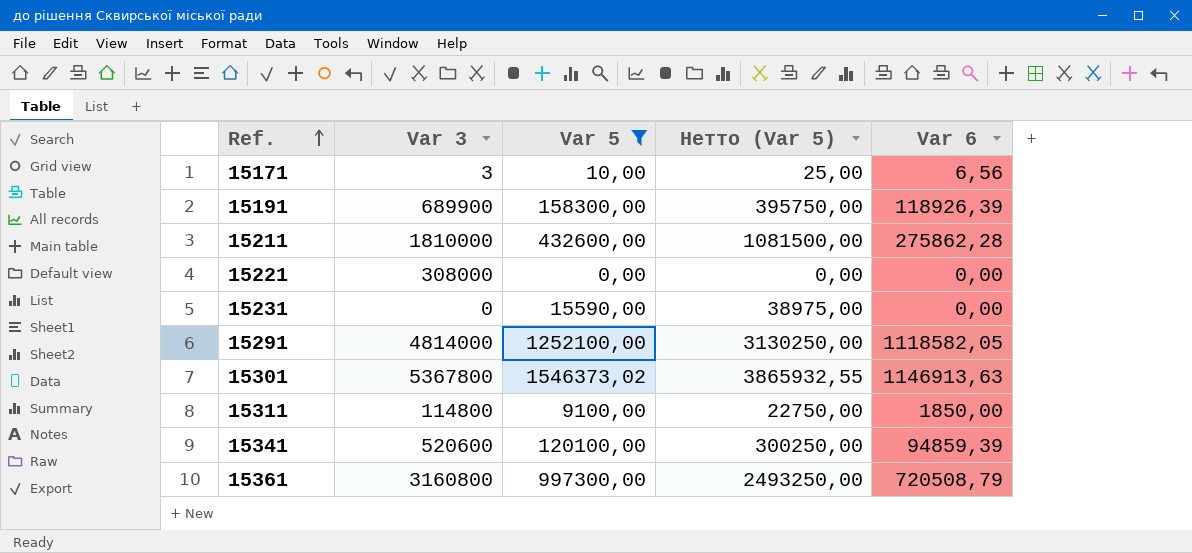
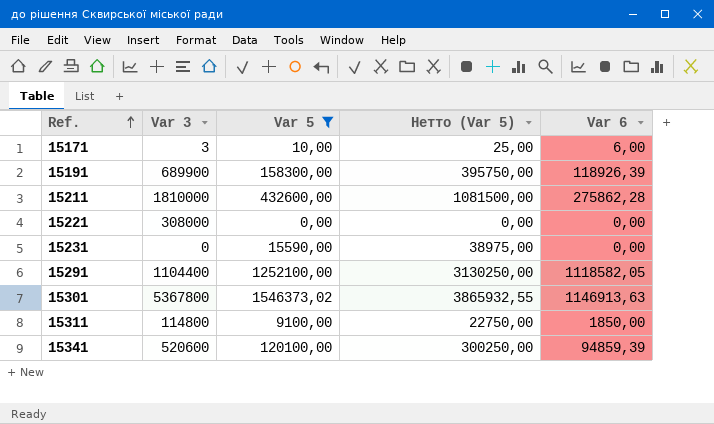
row 15361: 3160800 | 997300,00 | 2493250,00 | 720508,79 -> none
15171 | Var 6: 6,56 -> 6,00
15291 | Var 3: 4814000 -> 1104400

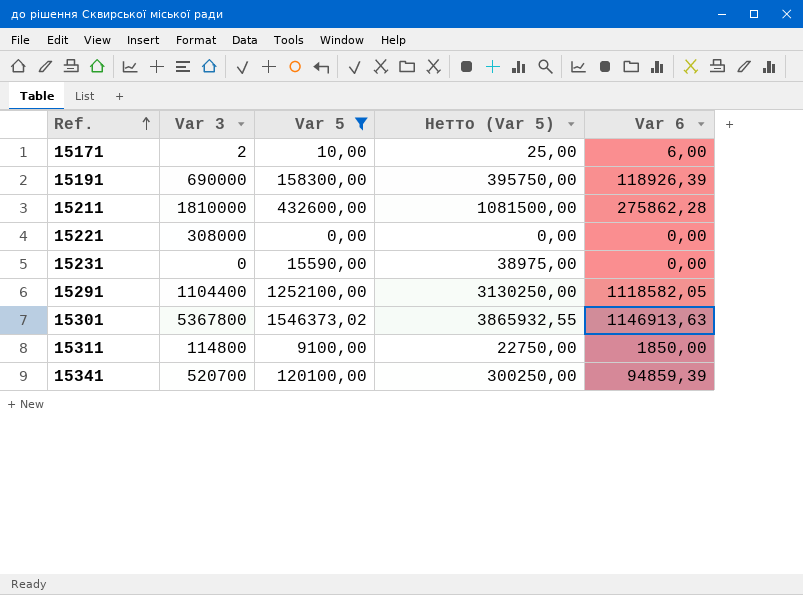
15171 | Var 3: 3 -> 2
15191 | Var 3: 689900 -> 690000
15341 | Var 3: 520600 -> 520700

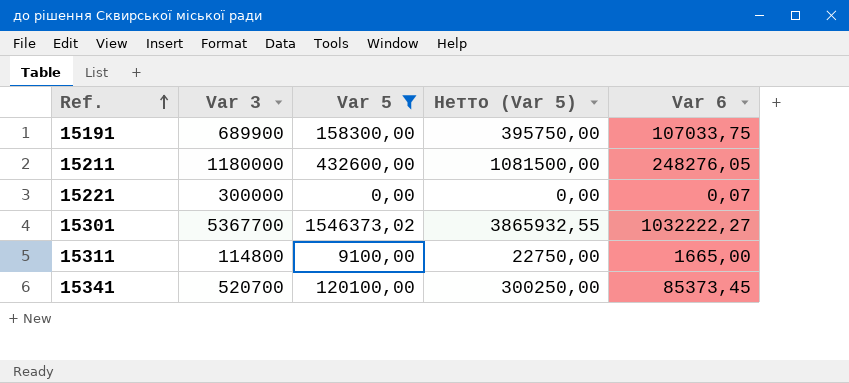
row 15171: 2 | 10,00 | 25,00 | 6,00 -> none
row 15231: 0 | 15590,00 | 38975,00 | 0,00 -> none
row 15291: 1104400 | 1252100,00 | 3130250,00 | 1118582,05 -> none
15191 | Var 3: 690000 -> 689900
15191 | Var 6: 118926,39 -> 107033,75
15211 | Var 3: 1810000 -> 1180000
15211 | Var 6: 275862,28 -> 248276,05
15221 | Var 3: 308000 -> 300000
15221 | Var 6: 0,00 -> 0,07
15301 | Var 3: 5367800 -> 5367700
15301 | Var 6: 1146913,63 -> 1032222,27
15311 | Var 6: 1850,00 -> 1665,00
15341 | Var 6: 94859,39 -> 85373,45

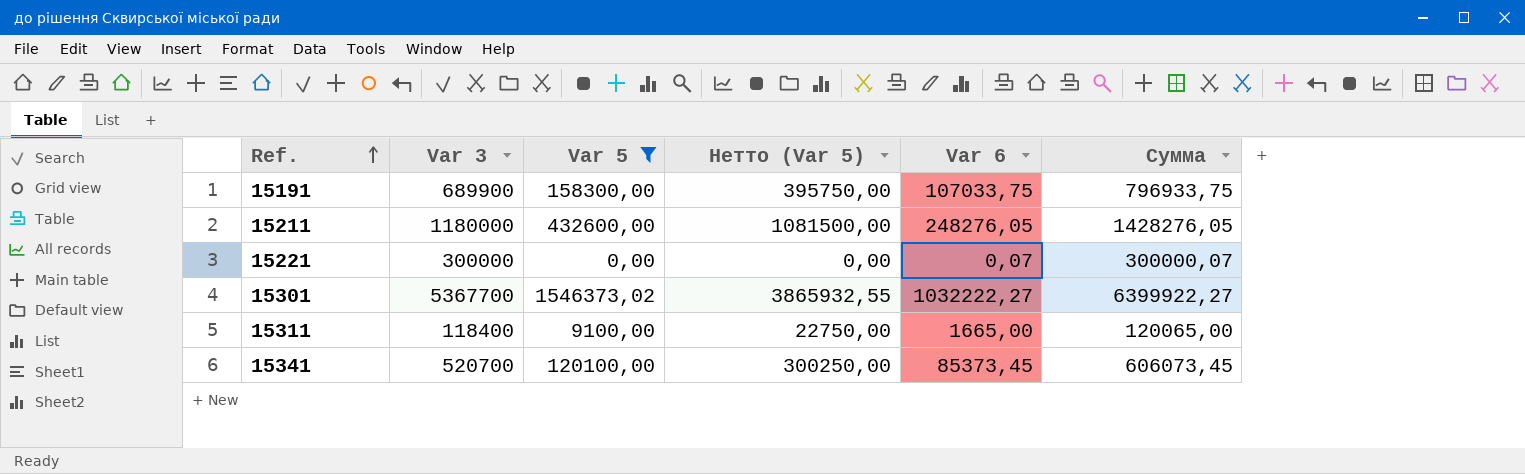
column Сумма | formula: none -> [Var 3] + [Var 6]
15311 | Var 3: 114800 -> 118400

